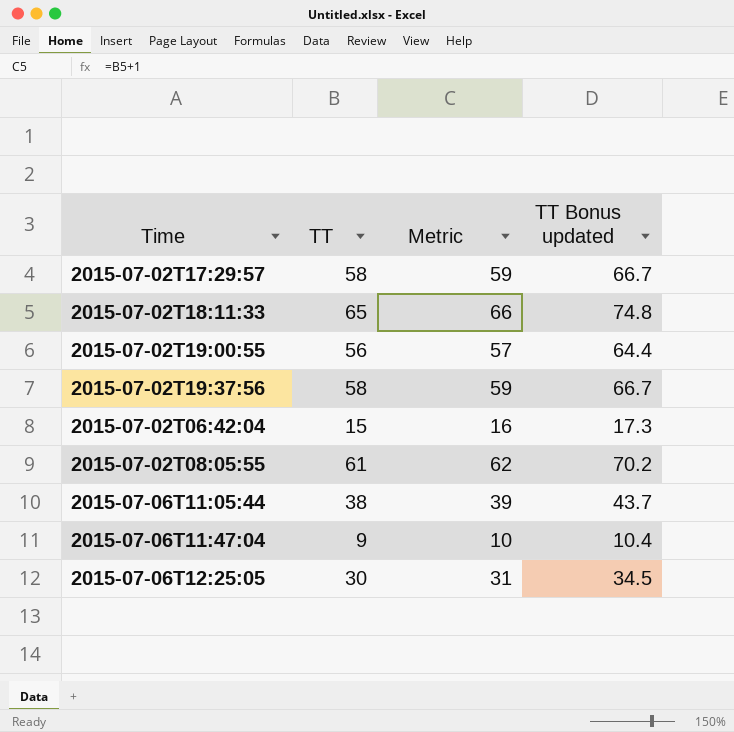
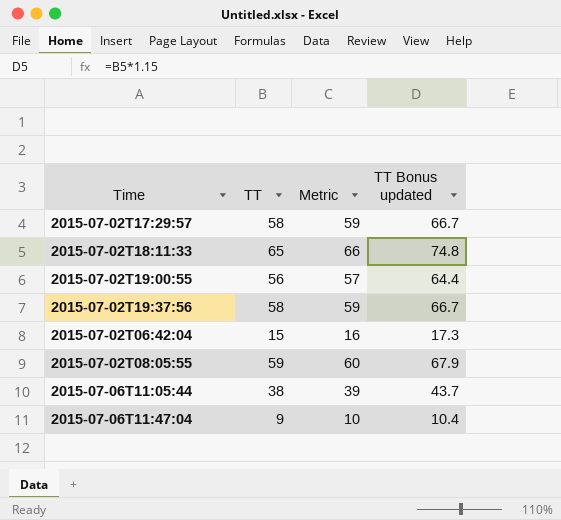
row 2015-07-06T12:25:05: 30 | 31 | 34.5 -> none
2015-07-02T08:05:55 | TT: 61 -> 59
2015-07-02T08:05:55 | Metric: 62 -> 60
2015-07-02T08:05:55 | TT Bonus updated: 70.2 -> 67.9

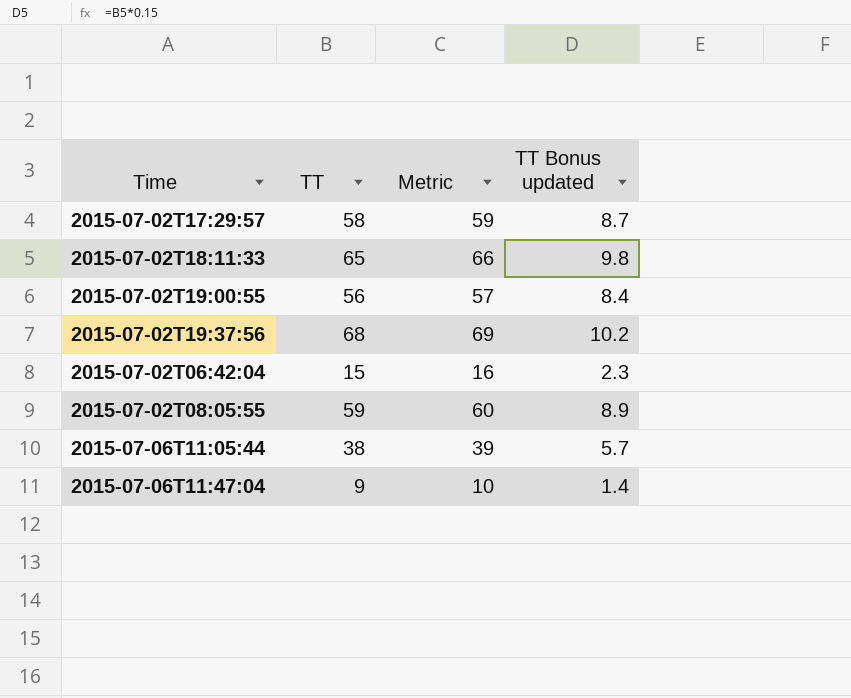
column TT Bonus updated | formula: [TT] * 1.15 -> [TT] * 0.15
2015-07-02T19:37:56 | TT: 58 -> 68
2015-07-02T19:37:56 | Metric: 59 -> 69

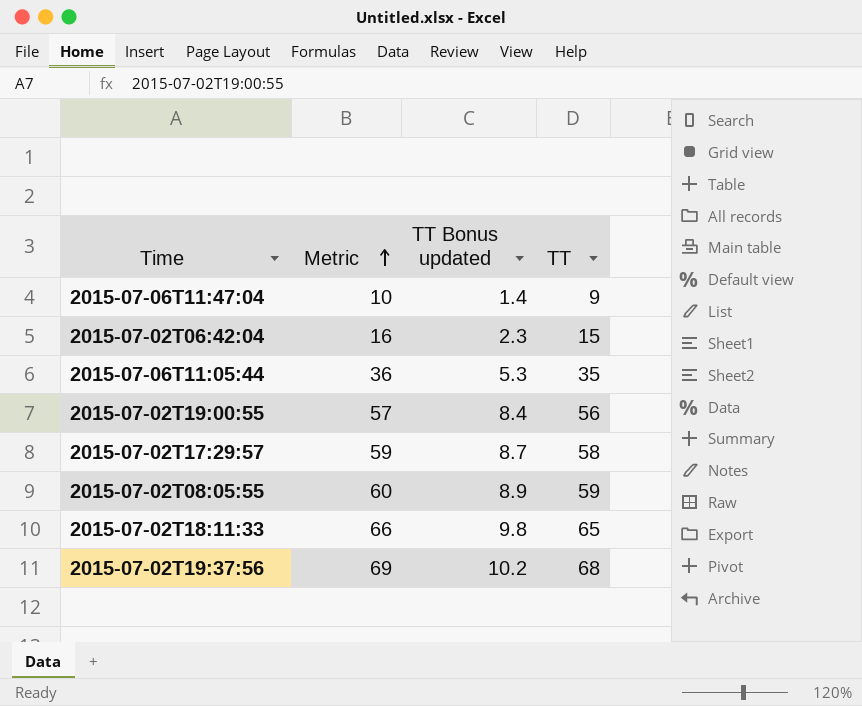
row order: none -> Metric ascending
column TT | position: 2 -> 4
2015-07-06T11:05:44 | Metric: 39 -> 36
2015-07-06T11:05:44 | TT Bonus updated: 5.7 -> 5.3
2015-07-06T11:05:44 | TT: 38 -> 35

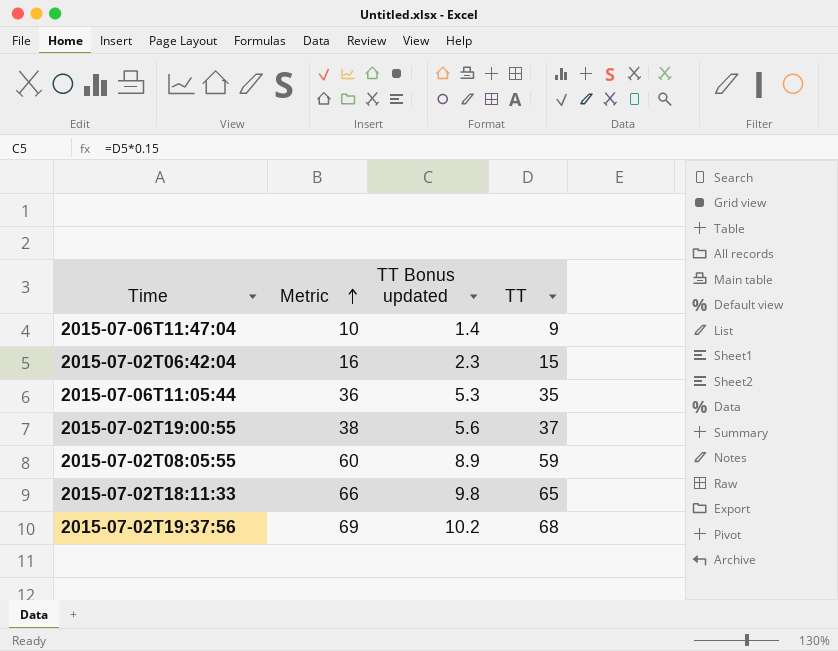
row 2015-07-02T17:29:57: 59 | 8.7 | 58 -> none
2015-07-02T19:00:55 | Metric: 57 -> 38
2015-07-02T19:00:55 | TT Bonus updated: 8.4 -> 5.6
2015-07-02T19:00:55 | TT: 56 -> 37

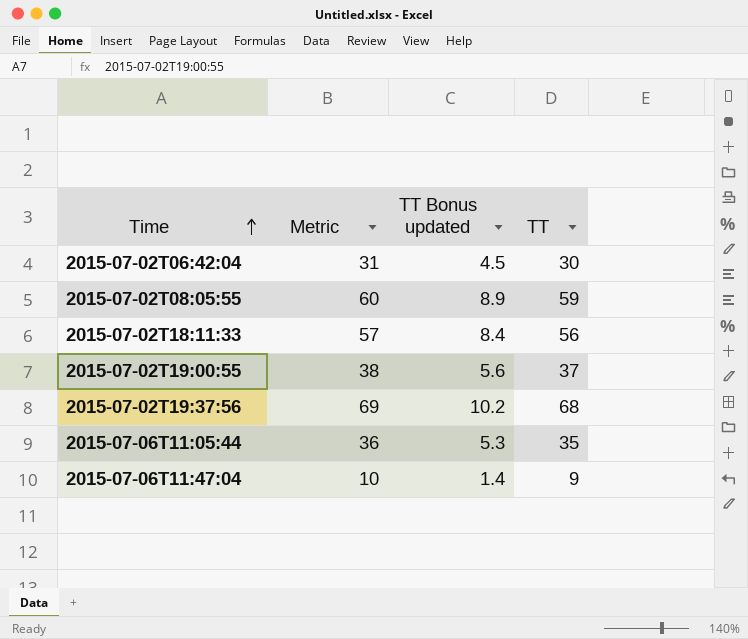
row order: Metric ascending -> Time ascending
2015-07-02T06:42:04 | Metric: 16 -> 31
2015-07-02T06:42:04 | TT Bonus updated: 2.3 -> 4.5
2015-07-02T06:42:04 | TT: 15 -> 30
2015-07-02T18:11:33 | Metric: 66 -> 57
2015-07-02T18:11:33 | TT Bonus updated: 9.8 -> 8.4
2015-07-02T18:11:33 | TT: 65 -> 56

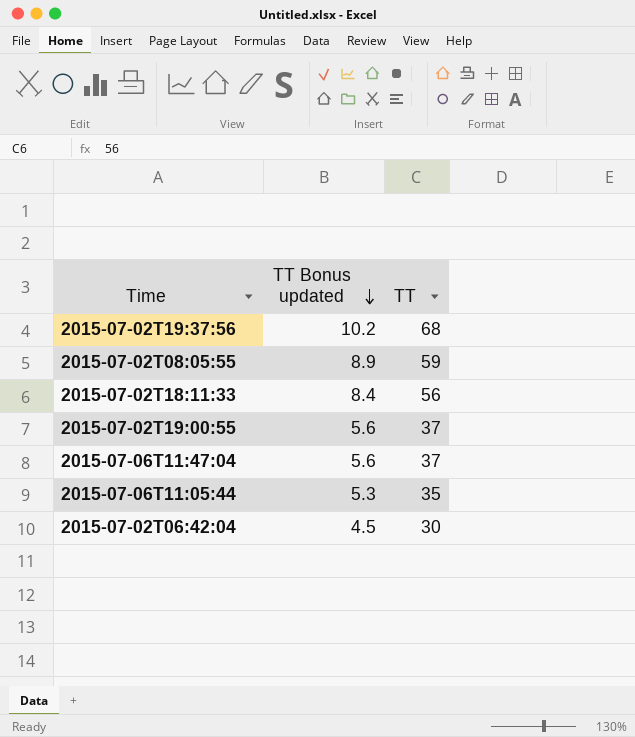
row order: Time ascending -> TT Bonus updated descending
column Metric | formula: [TT] + 1 -> none
2015-07-06T11:47:04 | TT Bonus updated: 1.4 -> 5.6
2015-07-06T11:47:04 | TT: 9 -> 37

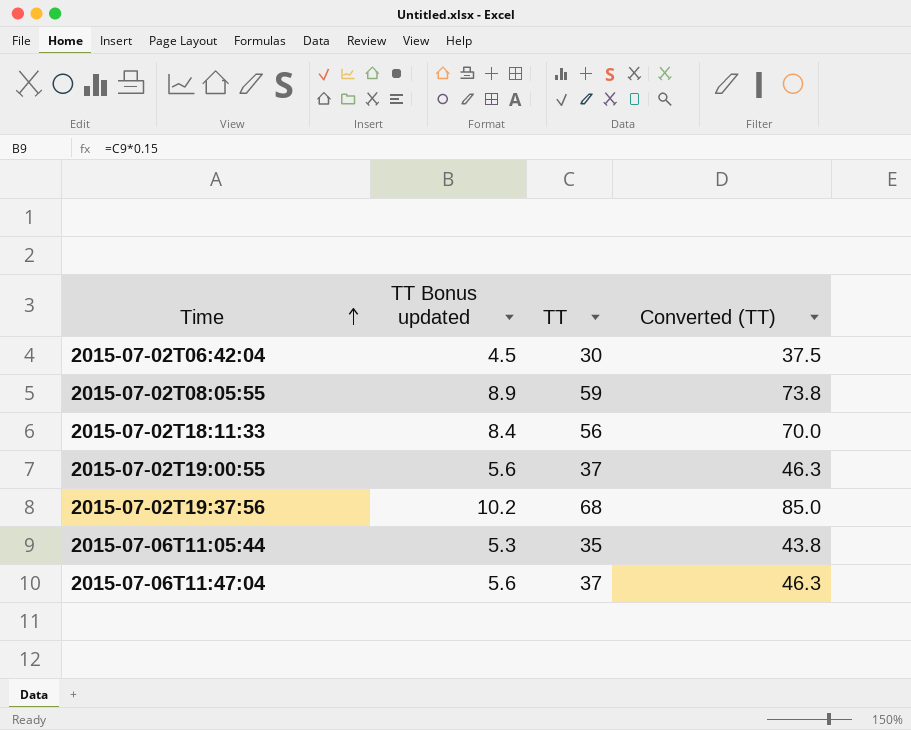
row order: TT Bonus updated descending -> Time ascending
column Converted (TT) | formula: none -> [TT] * 1.25

